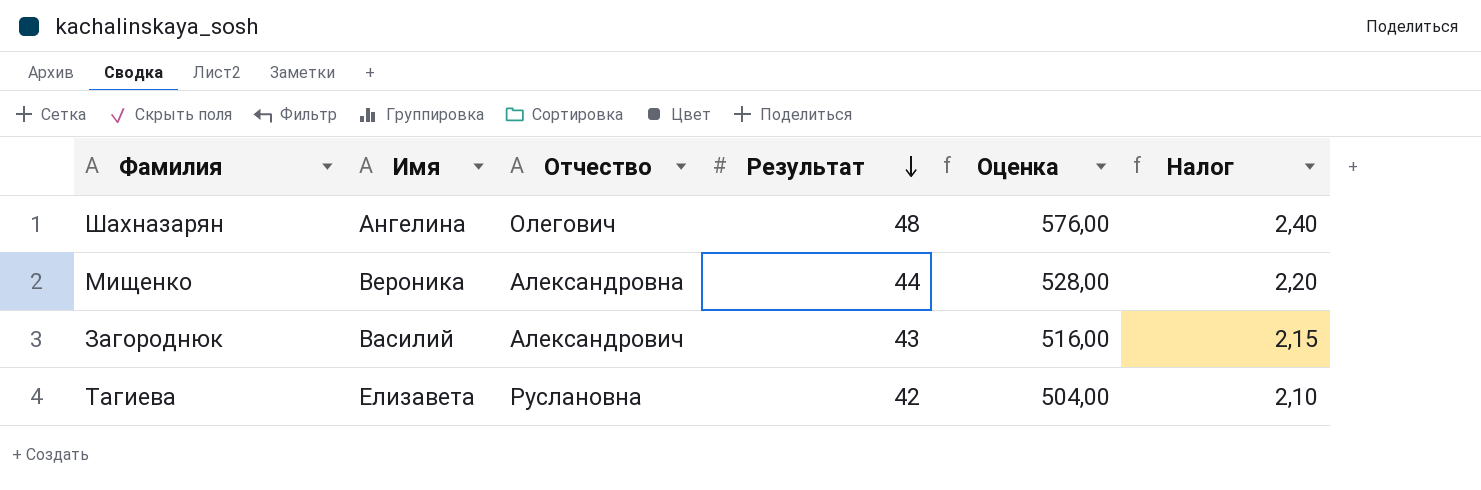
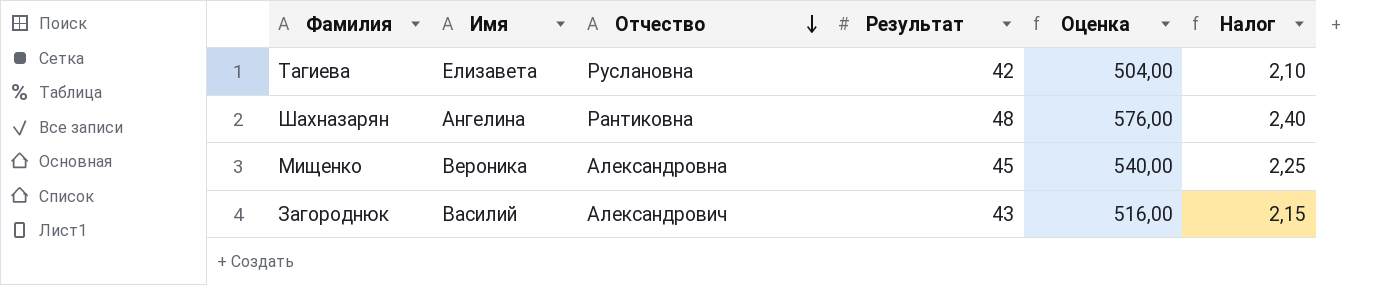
row order: Результат descending -> Отчество descending
Шахназарян | Отчество: Олегович -> Рантиковна
Мищенко | Результат: 44 -> 45
Мищенко | Оценка: 528,00 -> 540,00
Мищенко | Налог: 2,20 -> 2,25

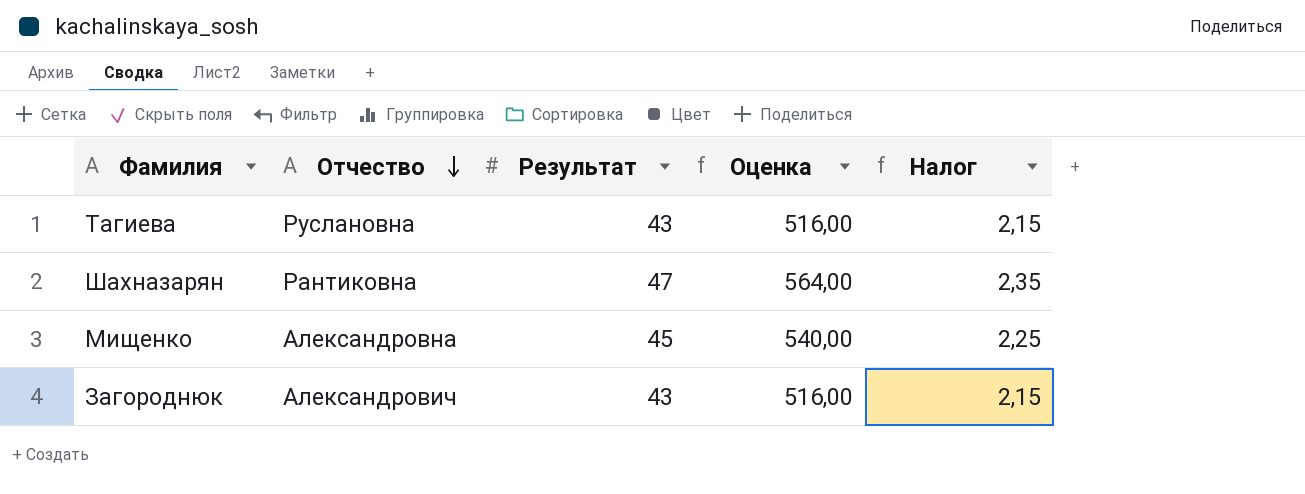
column Имя | position: 2 -> none
Тагиева | Результат: 42 -> 43
Тагиева | Оценка: 504,00 -> 516,00
Тагиева | Налог: 2,10 -> 2,15
Шахназарян | Результат: 48 -> 47
Шахназарян | Оценка: 576,00 -> 564,00
Шахназарян | Налог: 2,40 -> 2,35

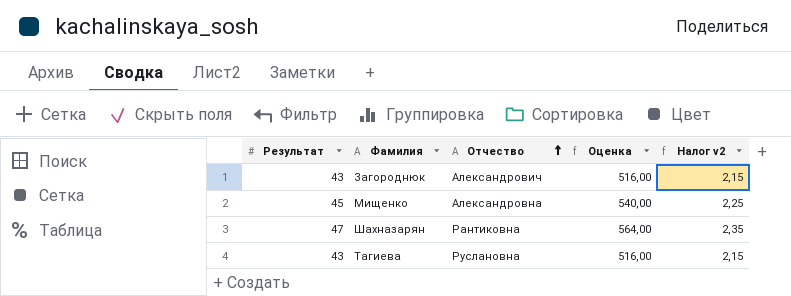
row order: Отчество descending -> Отчество ascending
column Результат | position: 3 -> 1
column name: Налог -> Налог v2

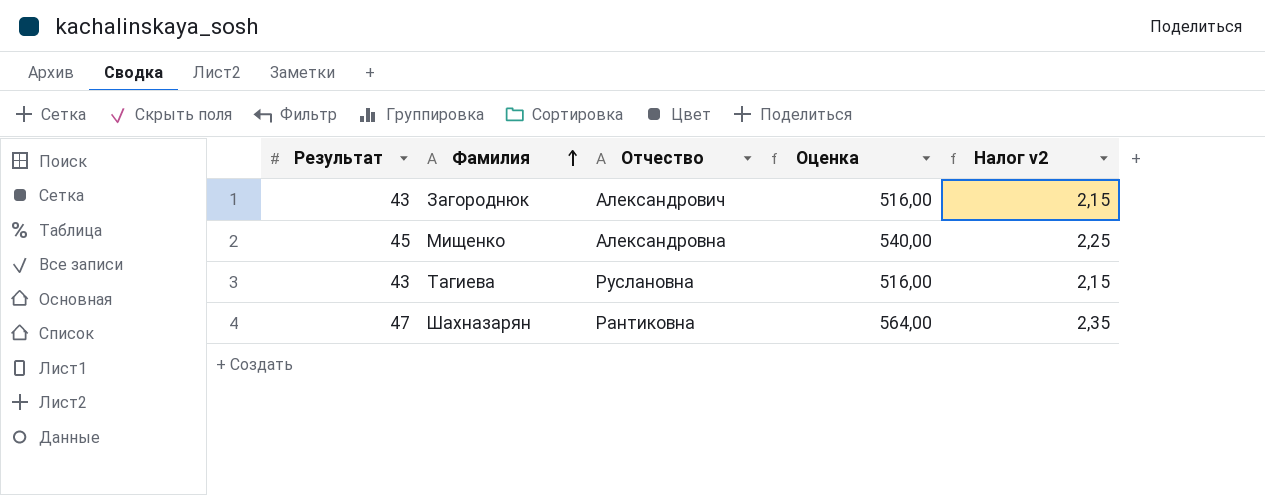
row order: Отчество ascending -> Фамилия ascending

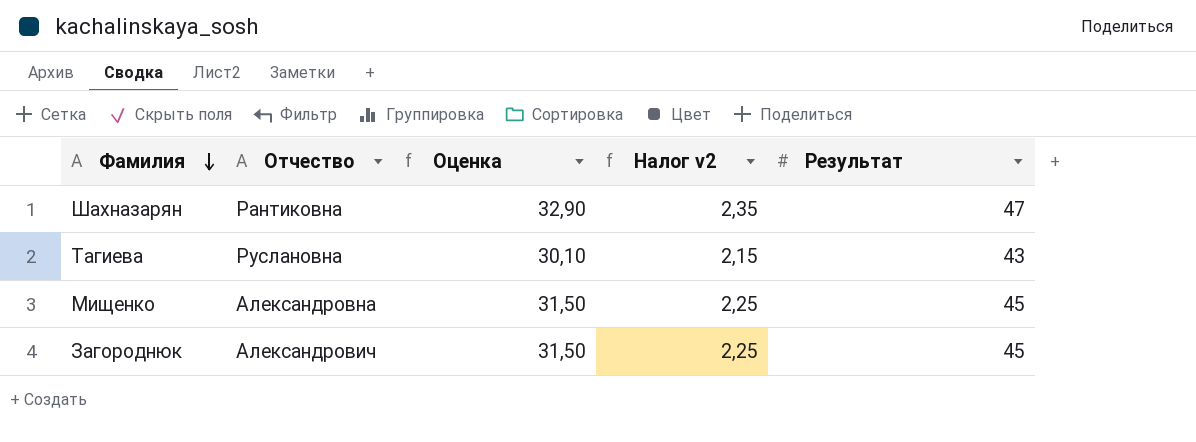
row order: Фамилия ascending -> Фамилия descending
column Оценка | formula: [Результат] * 12 -> [Результат] * 0,7
column Результат | position: 1 -> 5
Загороднюк | Налог v2: 2,15 -> 2,25
Загороднюк | Результат: 43 -> 45

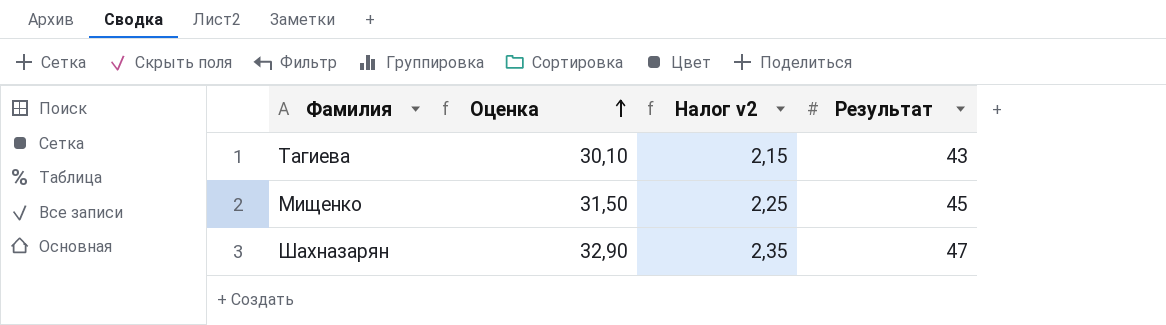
row order: Фамилия descending -> Оценка ascending
column Отчество | position: 2 -> none
row Загороднюк: Александрович | 31,50 | 2,25 | 45 -> none

